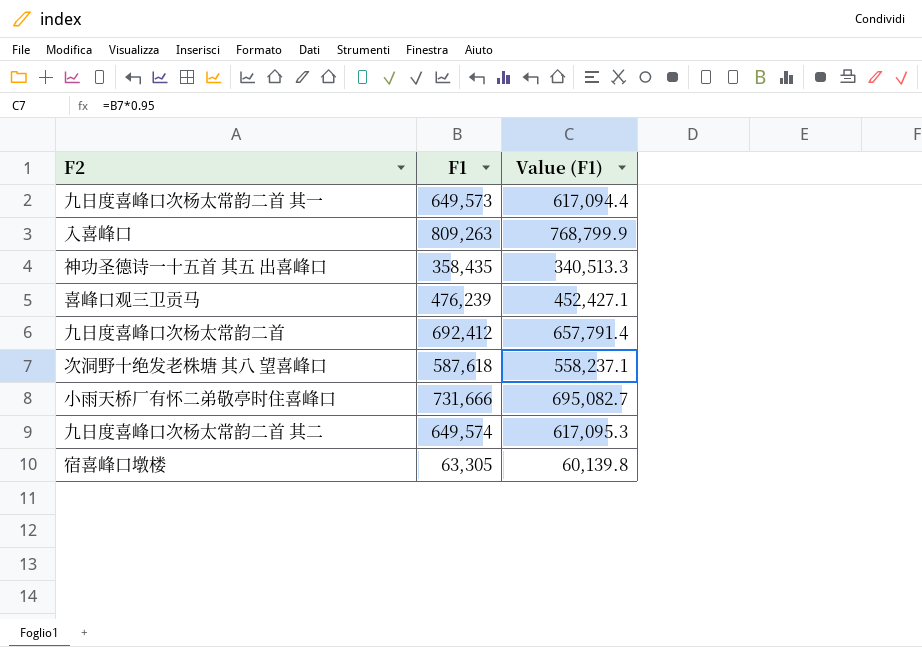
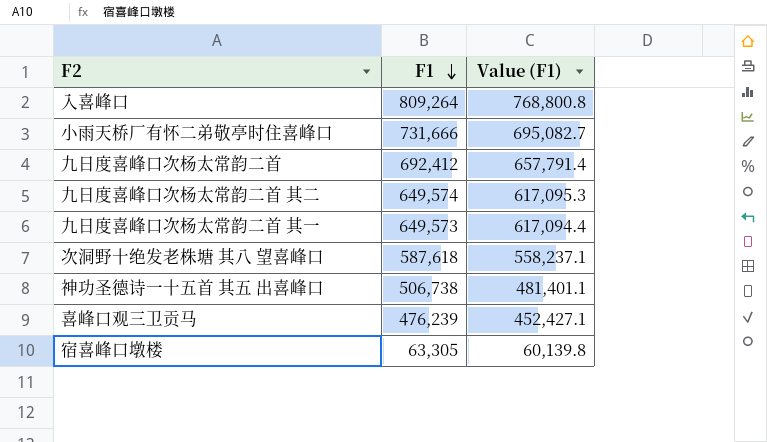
row order: none -> F1 descending
入喜峰口 | F1: 809,263 -> 809,264
入喜峰口 | Value (F1): 768,799.9 -> 768,800.8
神功圣德诗一十五首 其五 出喜峰口 | F1: 358,435 -> 506,738
神功圣德诗一十五首 其五 出喜峰口 | Value (F1): 340,513.3 -> 481,401.1

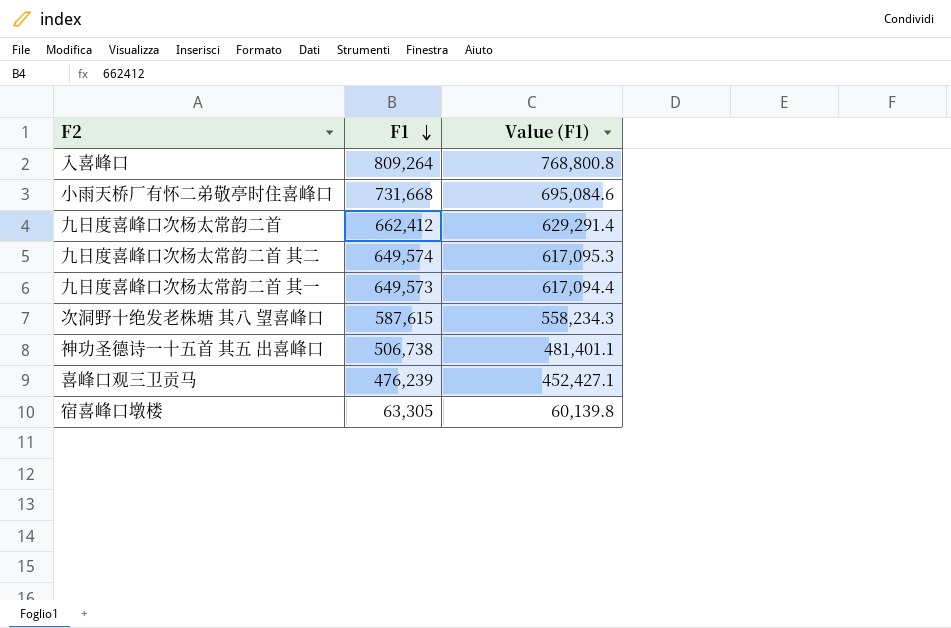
小雨天桥厂有怀二弟敬亭时住喜峰口 | F1: 731,666 -> 731,668
小雨天桥厂有怀二弟敬亭时住喜峰口 | Value (F1): 695,082.7 -> 695,084.6
九日度喜峰口次杨太常韵二首 | F1: 692,412 -> 662,412
九日度喜峰口次杨太常韵二首 | Value (F1): 657,791.4 -> 629,291.4
次洞野十绝发老株塘 其八 望喜峰口 | F1: 587,618 -> 587,615
次洞野十绝发老株塘 其八 望喜峰口 | Value (F1): 558,237.1 -> 558,234.3

